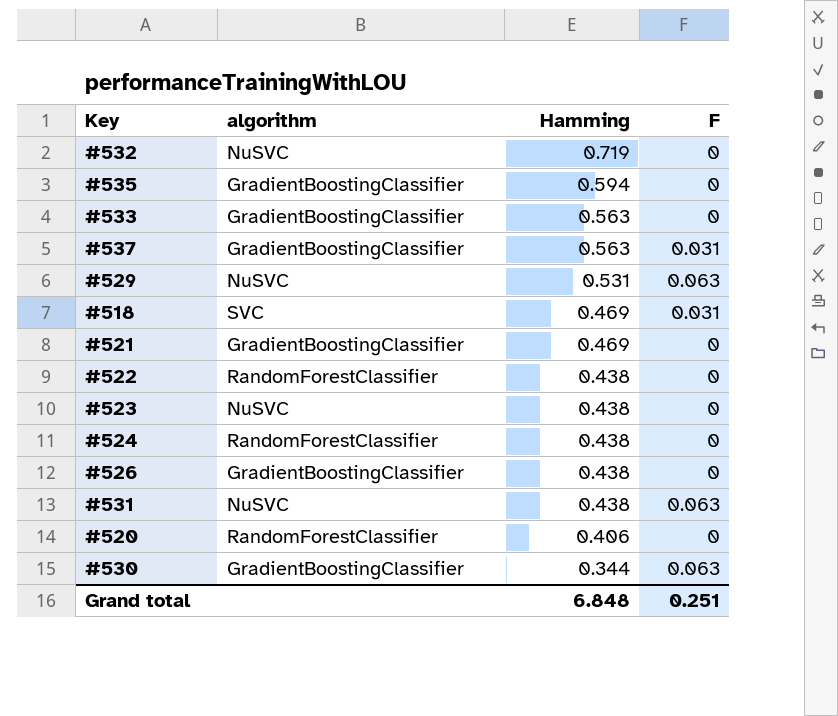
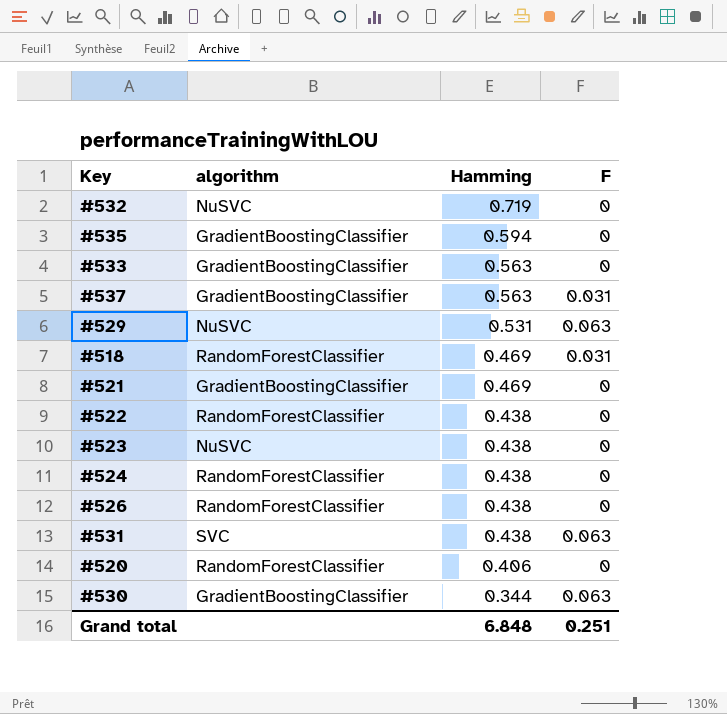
#518 | algorithm: SVC -> RandomForestClassifier
#526 | algorithm: GradientBoostingClassifier -> RandomForestClassifier
#531 | algorithm: NuSVC -> SVC

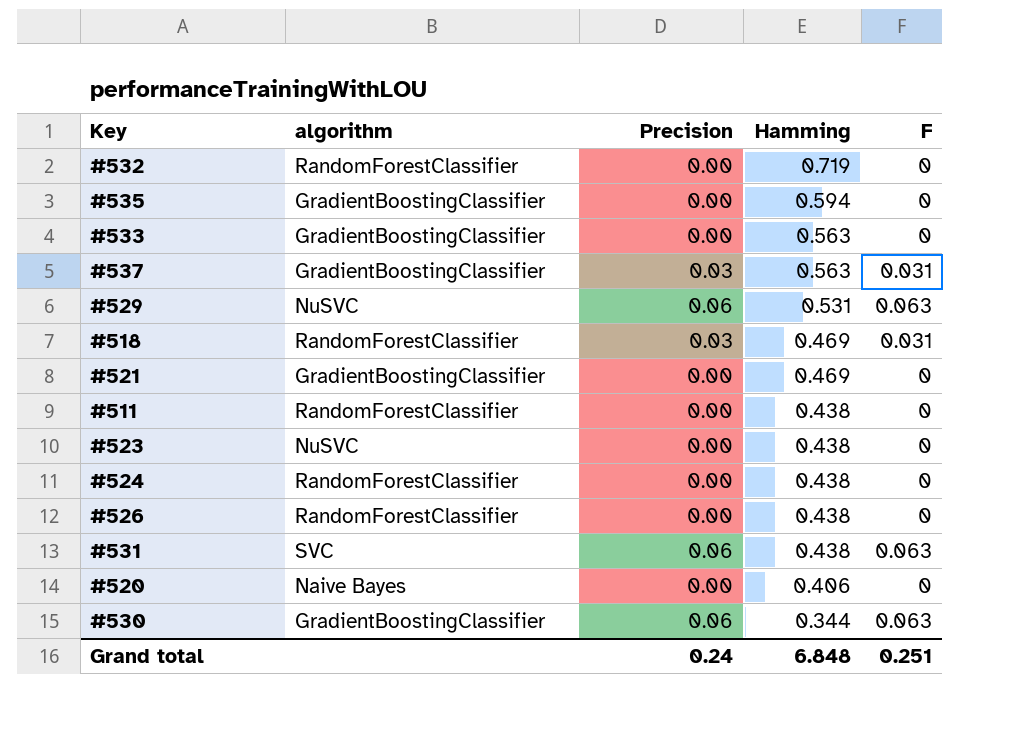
column Precision | position: none -> 3
row #522: RandomForestClassifier | 0.438 | 0 -> none
#532 | algorithm: NuSVC -> RandomForestClassifier
row #511: none -> RandomForestClassifier | 0.00 | 0.438 | 0
#520 | algorithm: RandomForestClassifier -> Naive Bayes

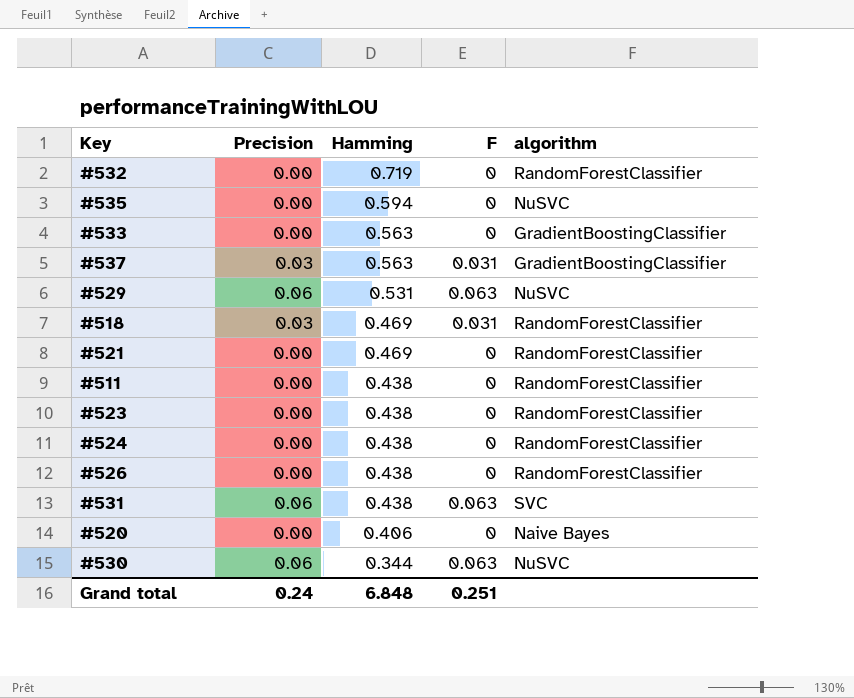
column algorithm | position: 2 -> 5
#535 | algorithm: GradientBoostingClassifier -> NuSVC
#521 | algorithm: GradientBoostingClassifier -> RandomForestClassifier
#523 | algorithm: NuSVC -> RandomForestClassifier
#530 | algorithm: GradientBoostingClassifier -> NuSVC

